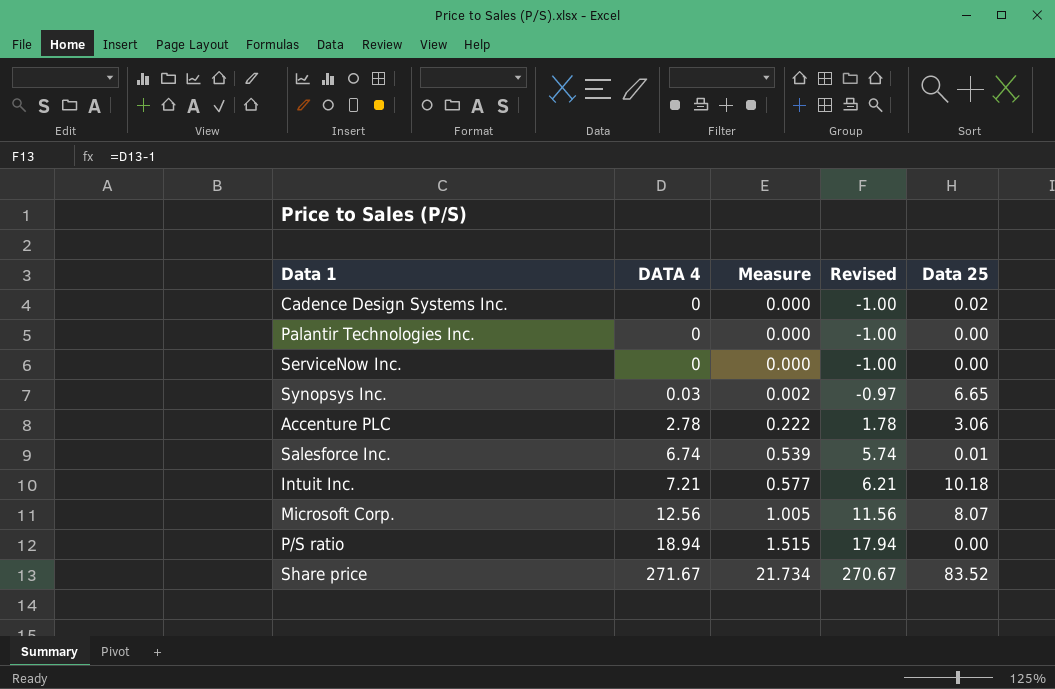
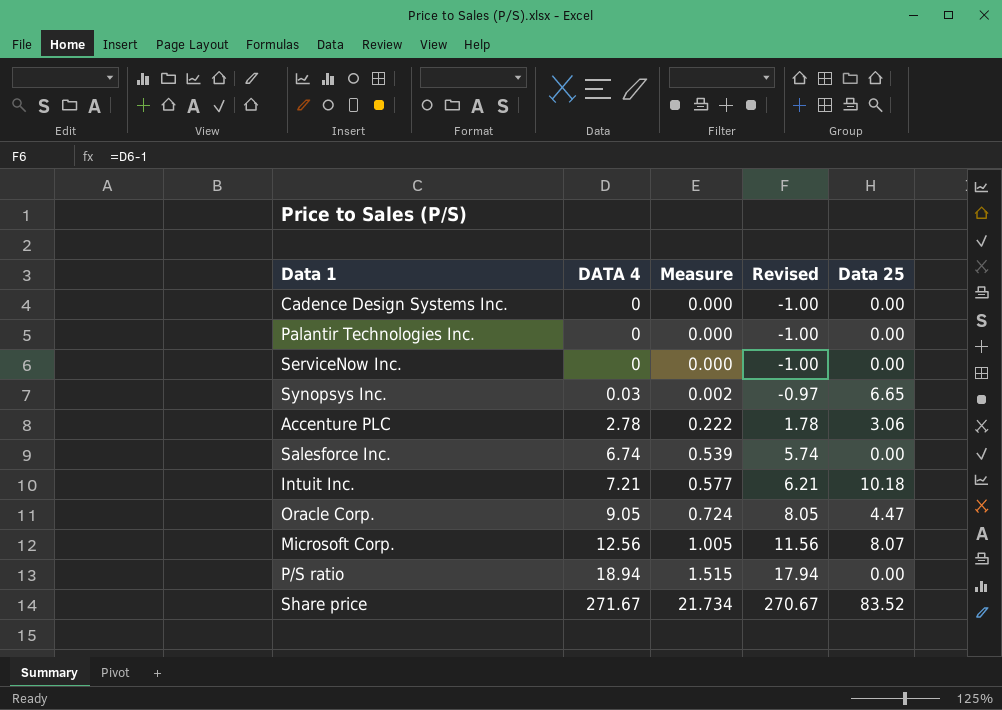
Cadence Design Systems Inc. | Data 25: 0.02 -> 0.00
Salesforce Inc. | Data 25: 0.01 -> 0.00
row Oracle Corp.: none -> 9.05 | 0.724 | 8.05 | 4.47

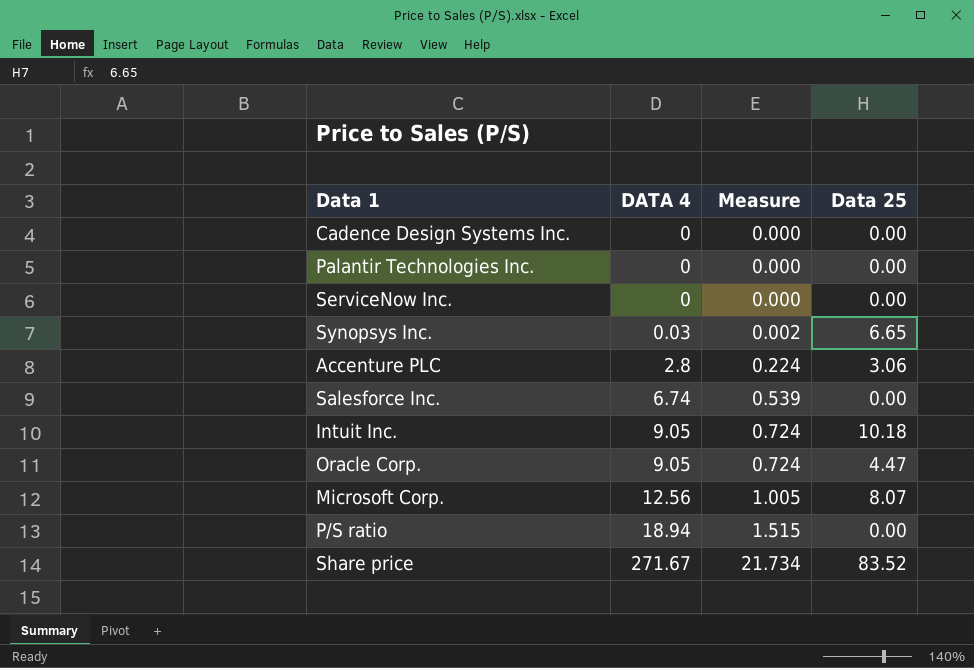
column Revised | formula: [DATA 4] - 1 -> none
Accenture PLC | DATA 4: 2.78 -> 2.8
Accenture PLC | Measure: 0.222 -> 0.224
Intuit Inc. | DATA 4: 7.21 -> 9.05
Intuit Inc. | Measure: 0.577 -> 0.724

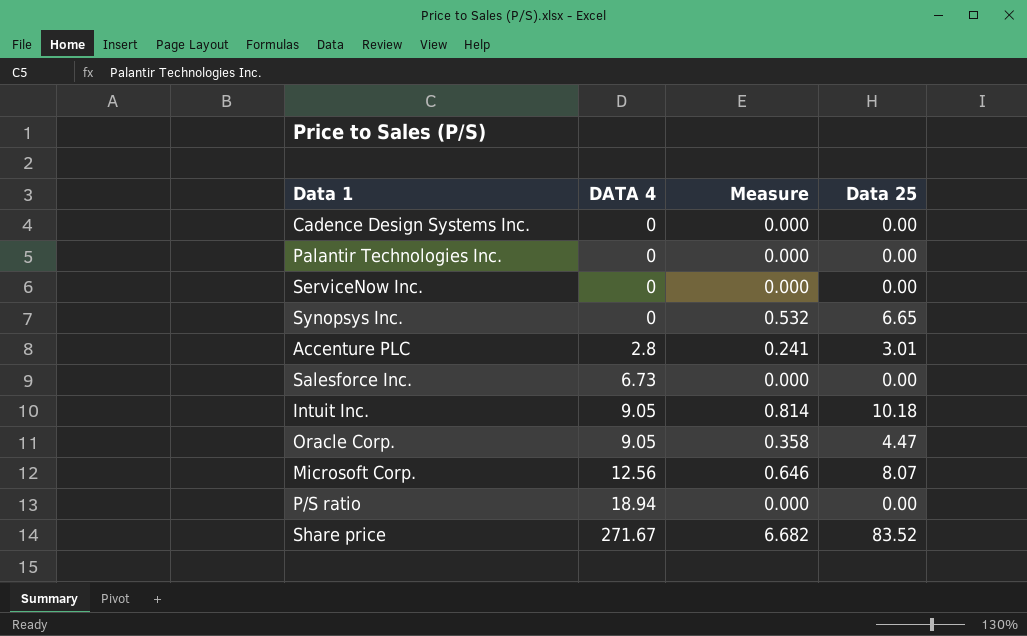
column Measure | formula: [DATA 4] * 0.08 -> [Data 25] * 0.08
Synopsys Inc. | DATA 4: 0.03 -> 0
Accenture PLC | Data 25: 3.06 -> 3.01
Salesforce Inc. | DATA 4: 6.74 -> 6.73

